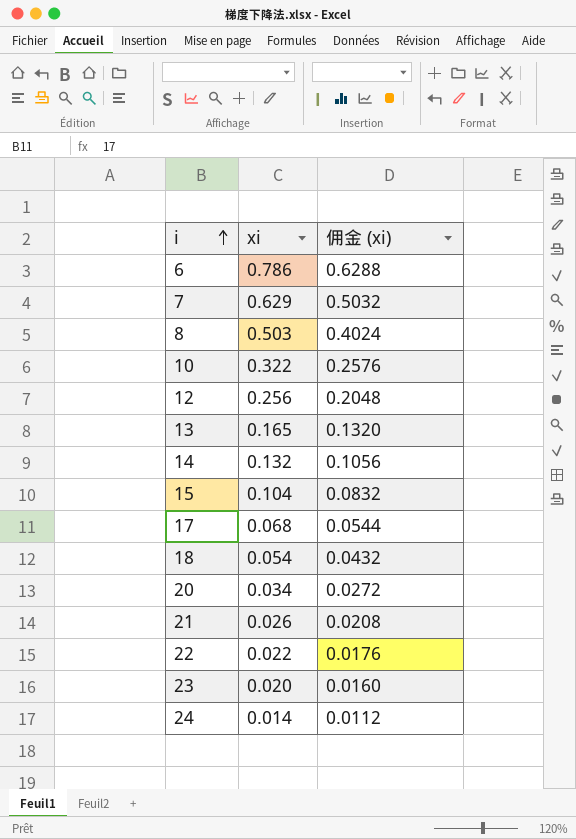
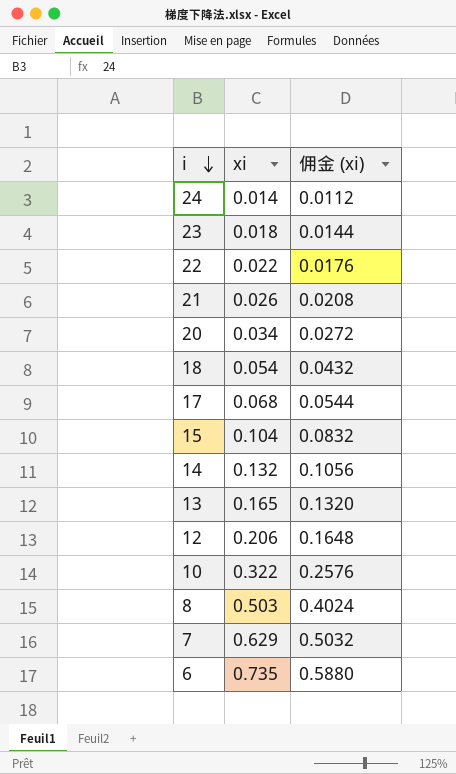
row order: i ascending -> i descending
23 | xi: 0.020 -> 0.018
23 | 佣金 (xi): 0.0160 -> 0.0144
12 | xi: 0.256 -> 0.206
12 | 佣金 (xi): 0.2048 -> 0.1648
6 | xi: 0.786 -> 0.735
6 | 佣金 (xi): 0.6288 -> 0.5880

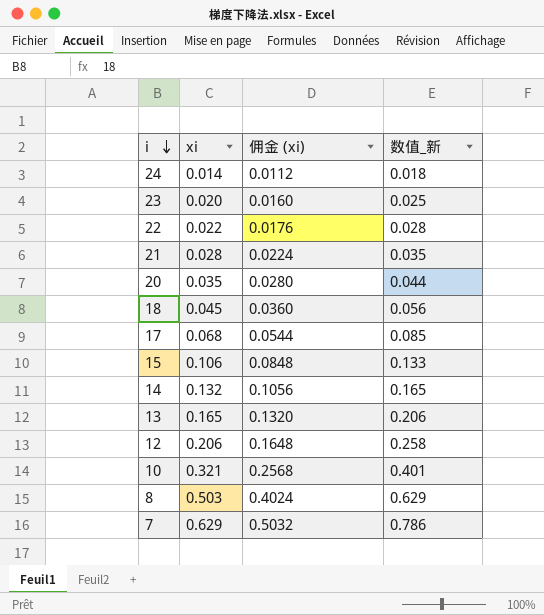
column 数值_新 | formula: none -> [xi] * 1.25
row 6: 0.735 | 0.5880 -> none
23 | xi: 0.018 -> 0.020
23 | 佣金 (xi): 0.0144 -> 0.0160
21 | xi: 0.026 -> 0.028
21 | 佣金 (xi): 0.0208 -> 0.0224
20 | xi: 0.034 -> 0.035
20 | 佣金 (xi): 0.0272 -> 0.0280
18 | xi: 0.054 -> 0.045
18 | 佣金 (xi): 0.0432 -> 0.0360
15 | xi: 0.104 -> 0.106
15 | 佣金 (xi): 0.0832 -> 0.0848
10 | xi: 0.322 -> 0.321
10 | 佣金 (xi): 0.2576 -> 0.2568

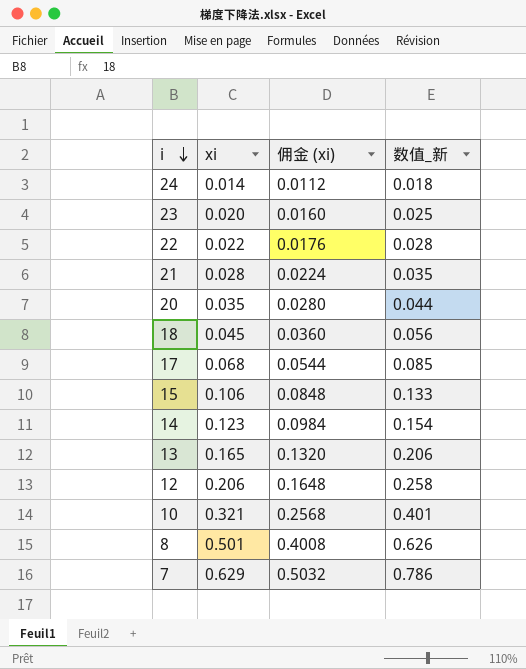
14 | xi: 0.132 -> 0.123
14 | 佣金 (xi): 0.1056 -> 0.0984
14 | 数值_新: 0.165 -> 0.154
8 | xi: 0.503 -> 0.501
8 | 佣金 (xi): 0.4024 -> 0.4008
8 | 数值_新: 0.629 -> 0.626

